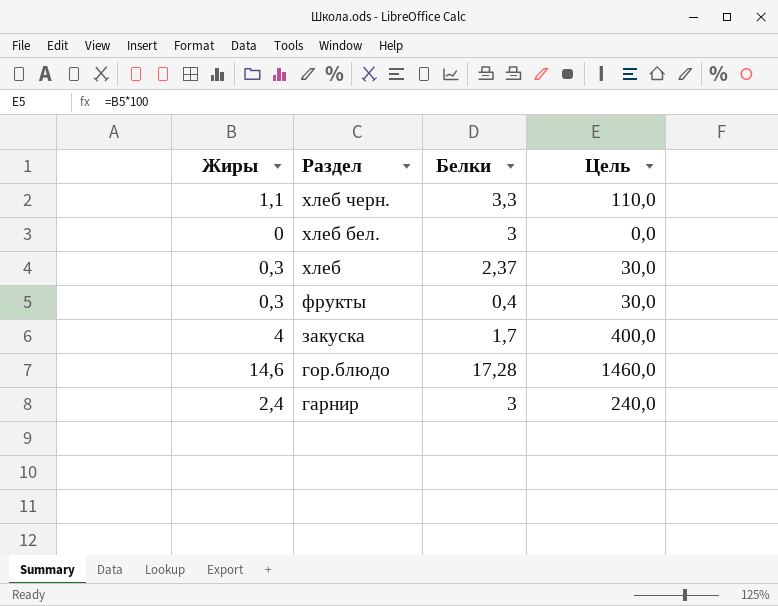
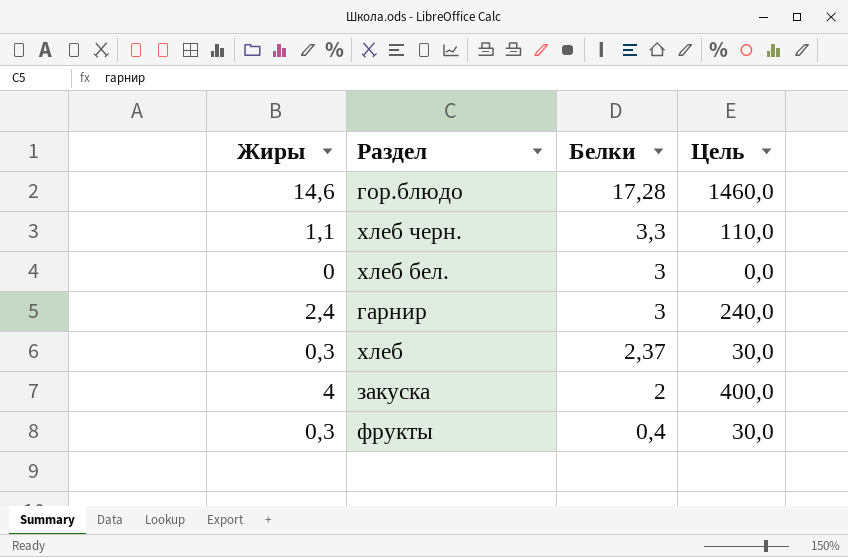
row order: Раздел descending -> Белки descending
закуска | Белки: 1,7 -> 2

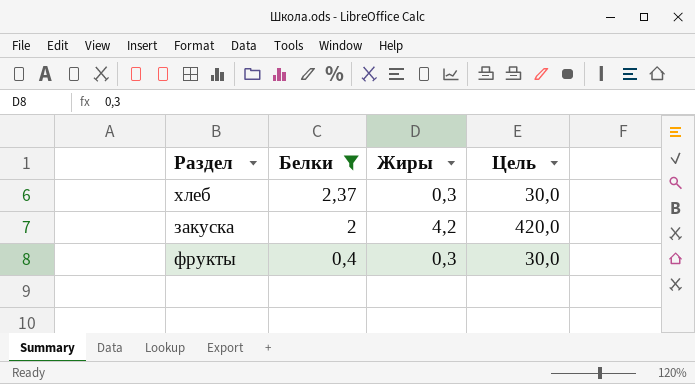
filter: none -> Белки <= 2,37
column Жиры | position: 1 -> 3
закуска | Жиры: 4 -> 4,2
закуска | Цель: 400,0 -> 420,0

